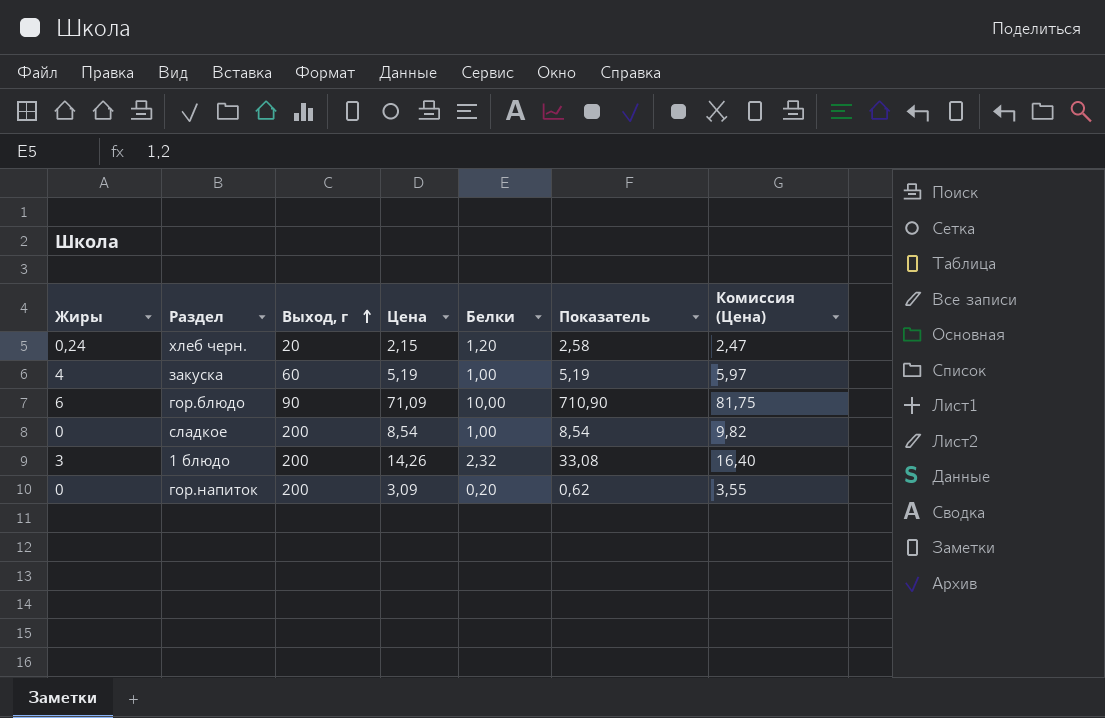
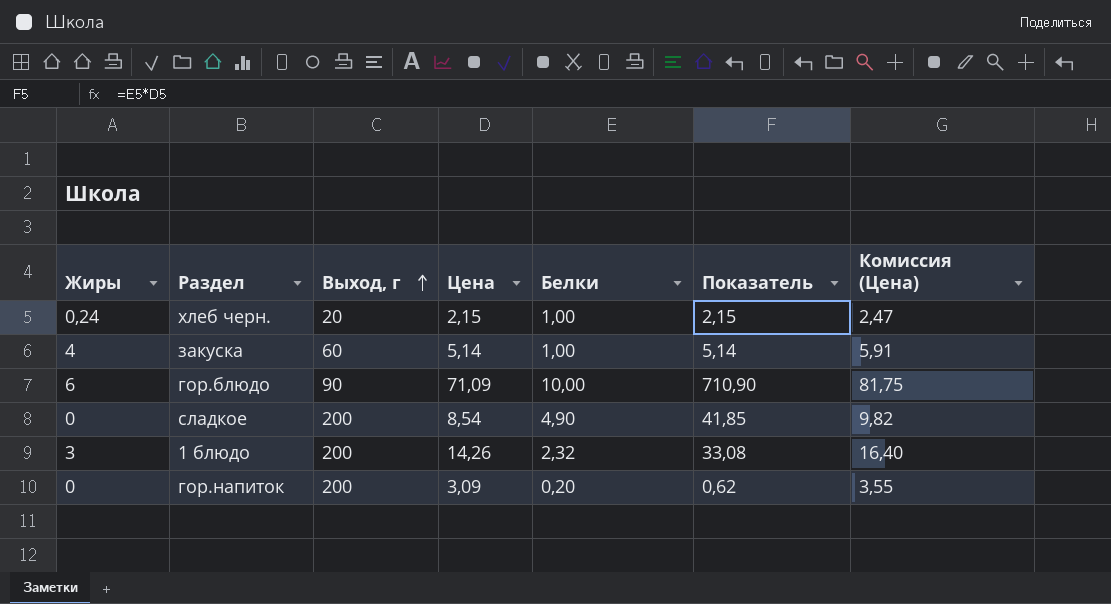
хлеб черн. | Белки: 1,20 -> 1,00
хлеб черн. | Показатель: 2,58 -> 2,15
закуска | Цена: 5,19 -> 5,14
закуска | Показатель: 5,19 -> 5,14
закуска | Комиссия (Цена): 5,97 -> 5,91
сладкое | Белки: 1,00 -> 4,90
сладкое | Показатель: 8,54 -> 41,85

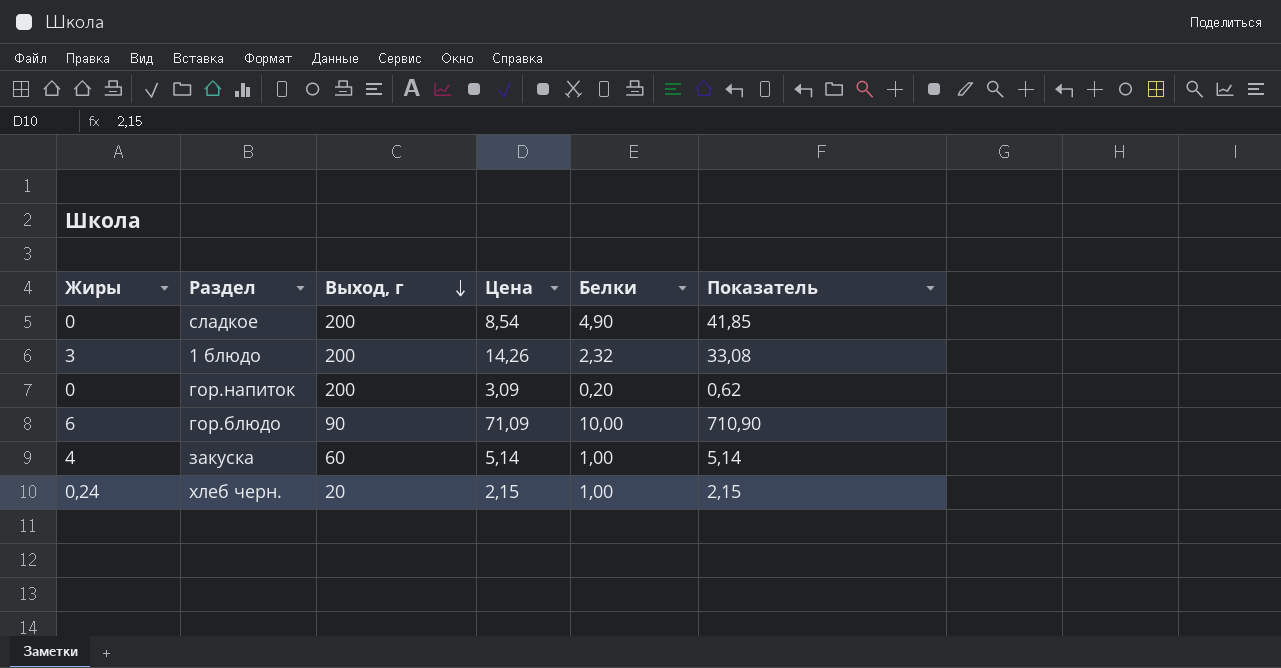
row order: Выход, г ascending -> Выход, г descending
column Комиссия (Цена) | formula: [Цена] * 1,15 -> none

